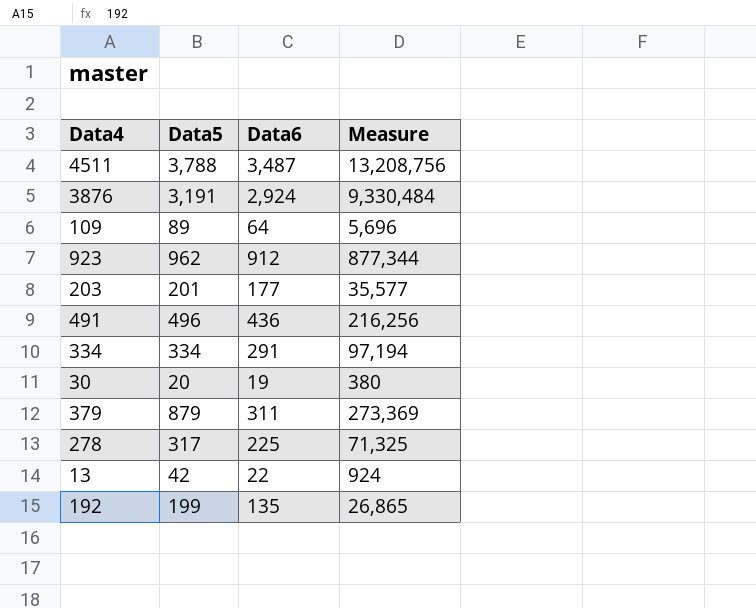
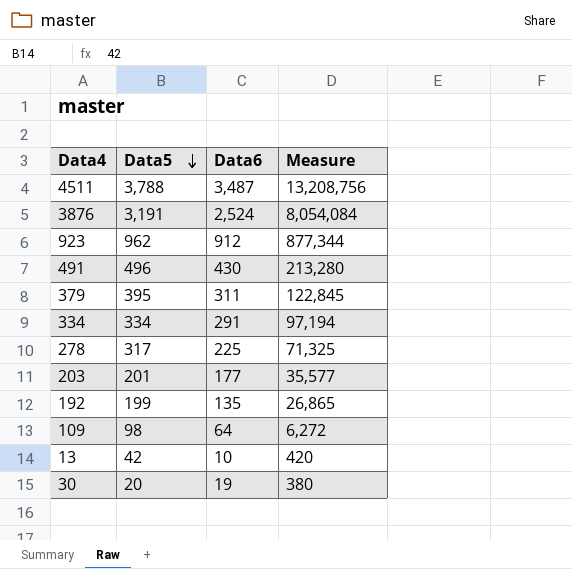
row order: none -> Data5 descending
3876 | Data6: 2,924 -> 2,524
3876 | Measure: 9,330,484 -> 8,054,084
491 | Data6: 436 -> 430
491 | Measure: 216,256 -> 213,280
379 | Data5: 879 -> 395
379 | Measure: 273,369 -> 122,845
109 | Data5: 89 -> 98
109 | Measure: 5,696 -> 6,272
13 | Data6: 22 -> 10
13 | Measure: 924 -> 420

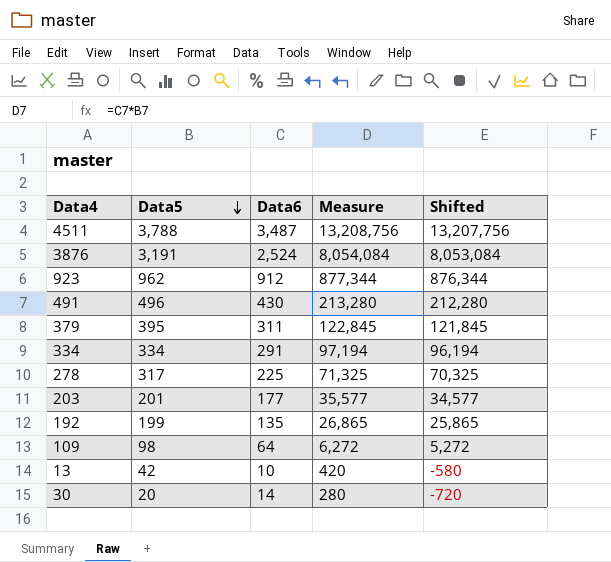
column Shifted | formula: none -> [Measure] - 1000
30 | Data6: 19 -> 14
30 | Measure: 380 -> 280

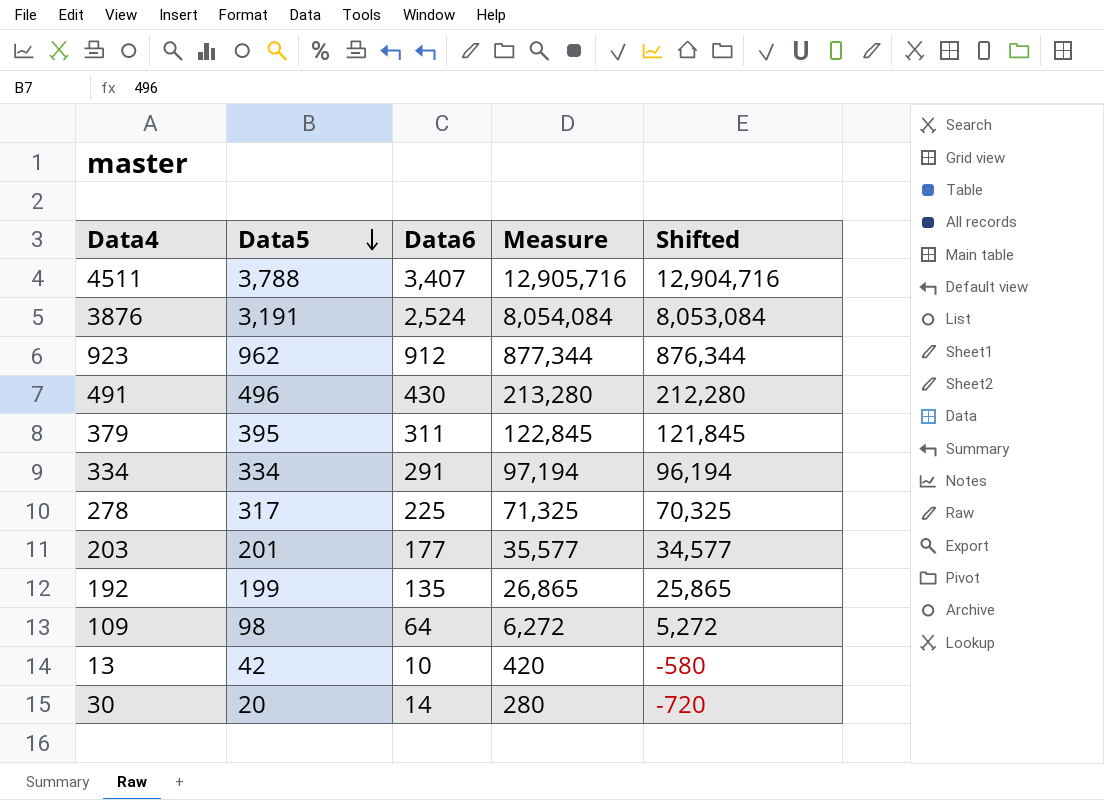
4511 | Data6: 3,487 -> 3,407
4511 | Measure: 13,208,756 -> 12,905,716
4511 | Shifted: 13,207,756 -> 12,904,716

